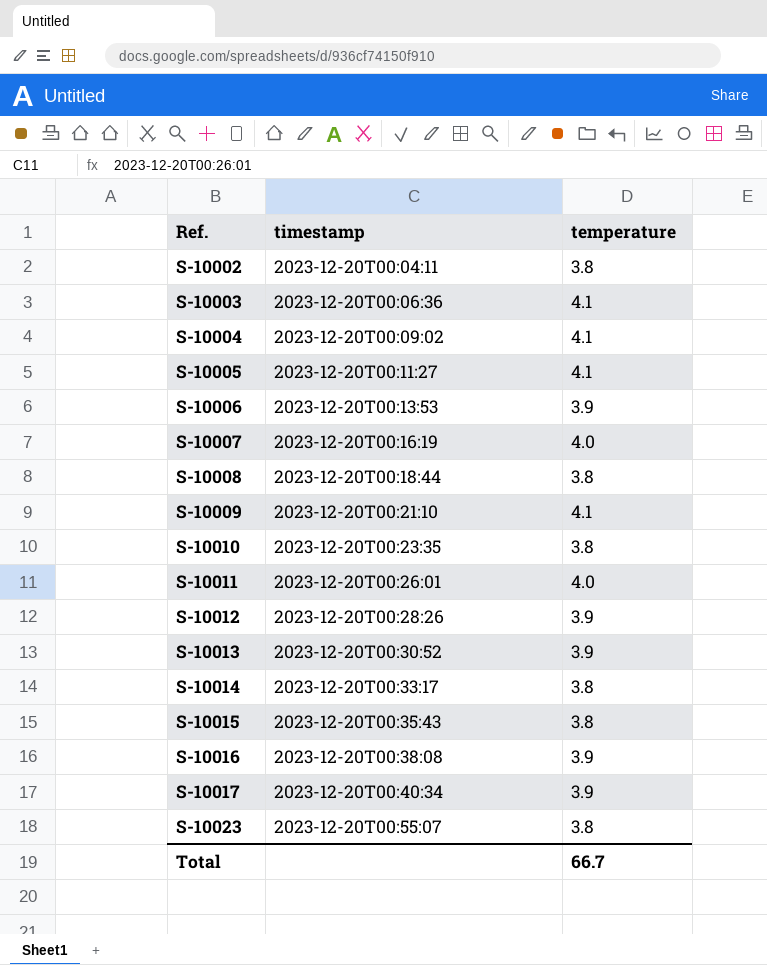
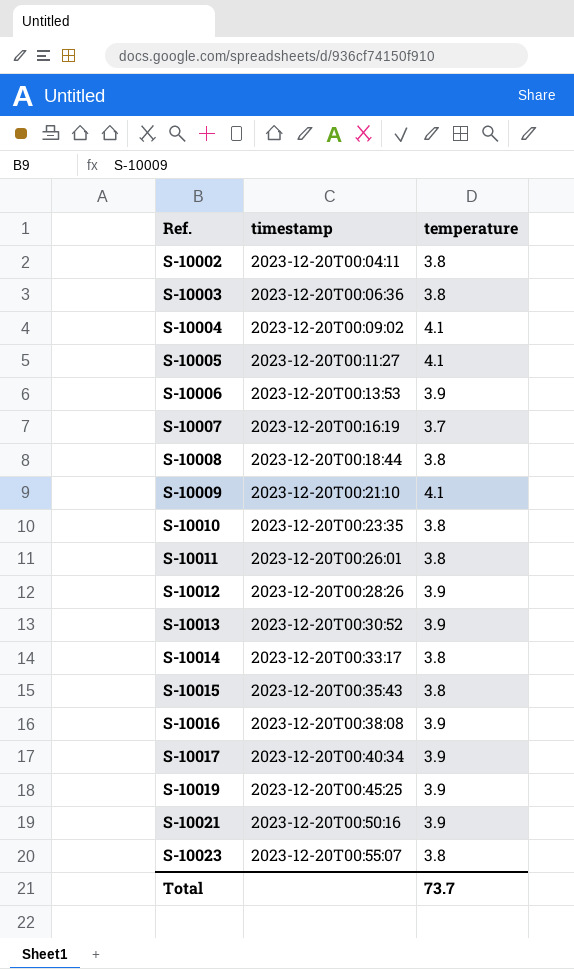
S-10003 | temperature: 4.1 -> 3.8
S-10007 | temperature: 4.0 -> 3.7
S-10011 | temperature: 4.0 -> 3.8
row S-10019: none -> 2023-12-20T00:45:25 | 3.9
row S-10021: none -> 2023-12-20T00:50:16 | 3.9
Total | temperature: 66.7 -> 73.7

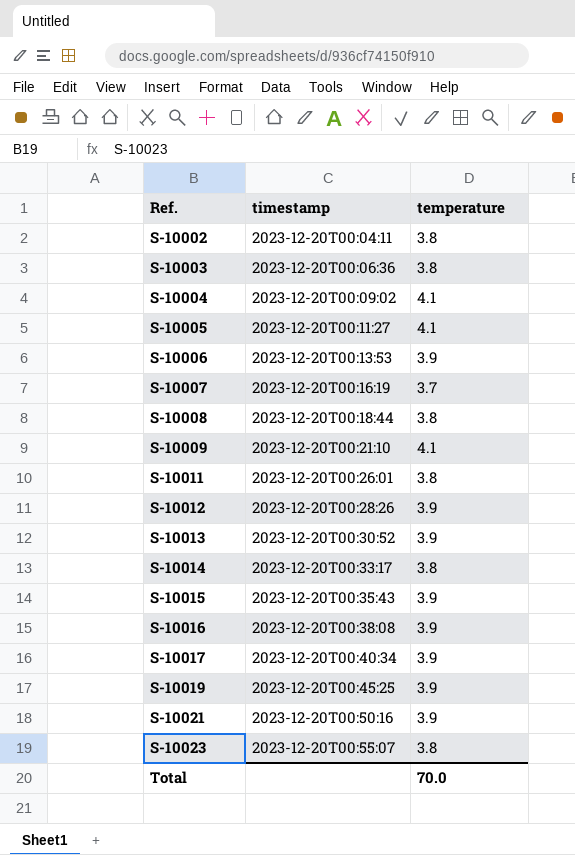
row S-10010: 2023-12-20T00:23:35 | 3.8 -> none
S-10015 | temperature: 3.8 -> 3.9
Total | temperature: 73.7 -> 70.0

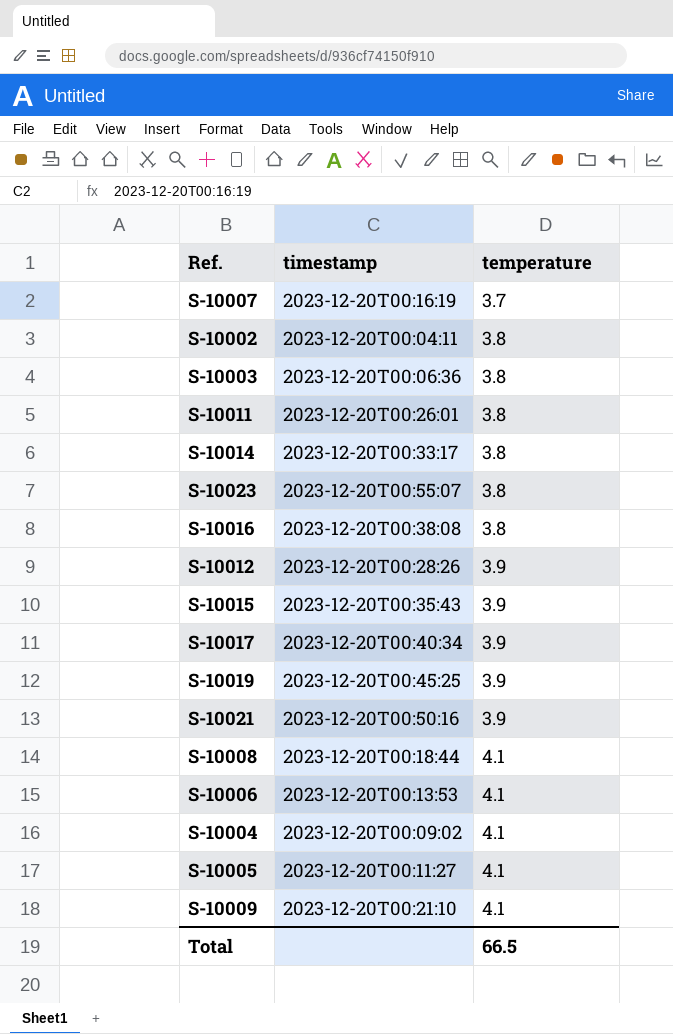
row order: Ref. ascending -> temperature ascending
row S-10013: 2023-12-20T00:30:52 | 3.9 -> none
S-10016 | temperature: 3.9 -> 3.8
S-10008 | temperature: 3.8 -> 4.1
S-10006 | temperature: 3.9 -> 4.1
Total | temperature: 70.0 -> 66.5

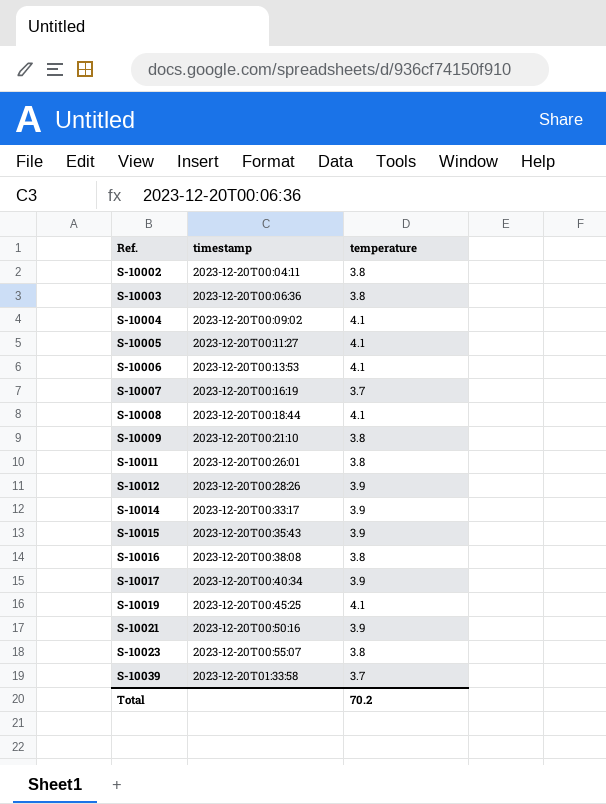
row order: temperature ascending -> Ref. ascending
S-10009 | temperature: 4.1 -> 3.8
S-10014 | temperature: 3.8 -> 3.9
S-10019 | temperature: 3.9 -> 4.1
row S-10039: none -> 2023-12-20T01:33:58 | 3.7
Total | temperature: 66.5 -> 70.2

